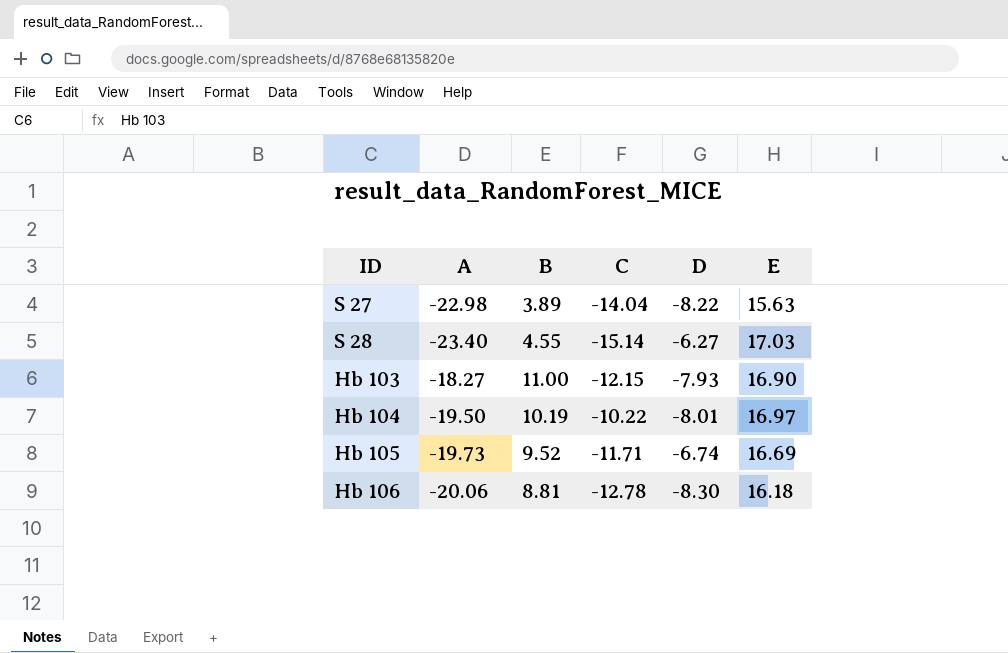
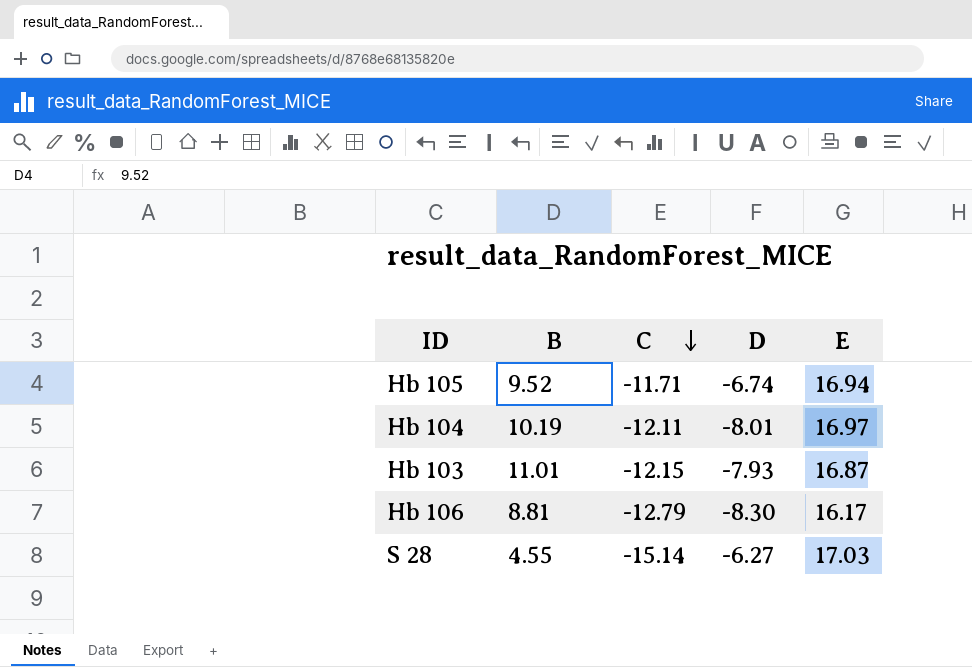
row order: none -> C descending
column A | position: 2 -> none
row S 27: -22.98 | 3.89 | -14.04 | -8.22 | 15.63 -> none
Hb 105 | E: 16.69 -> 16.94
Hb 104 | C: -10.22 -> -12.11
Hb 103 | B: 11.00 -> 11.01
Hb 103 | E: 16.90 -> 16.87
Hb 106 | C: -12.78 -> -12.79
Hb 106 | E: 16.18 -> 16.17

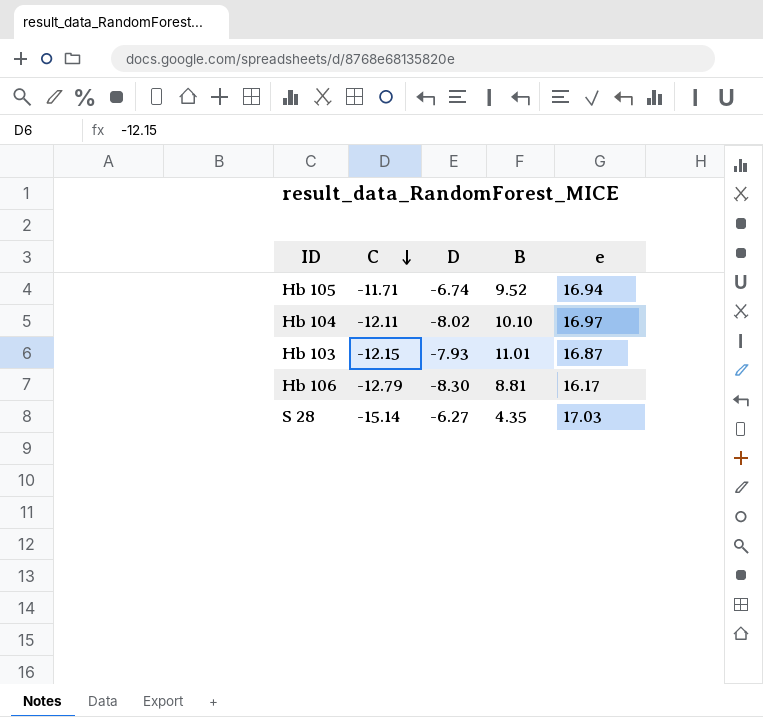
column B | position: 2 -> 4
column name: E -> e
Hb 104 | D: -8.01 -> -8.02
Hb 104 | B: 10.19 -> 10.10
S 28 | B: 4.55 -> 4.35

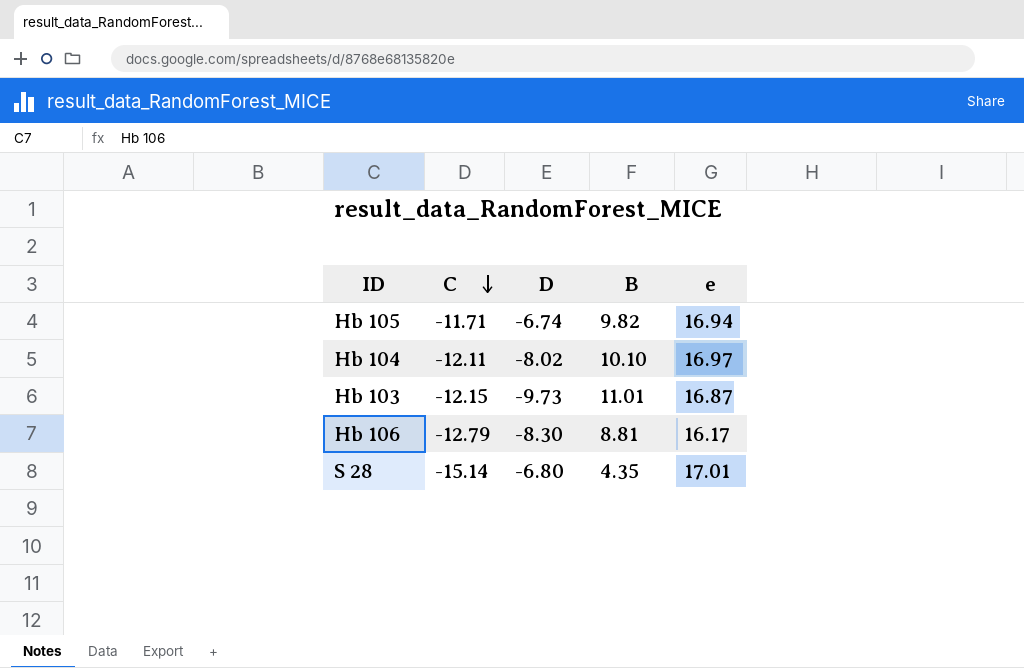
Hb 105 | B: 9.52 -> 9.82
Hb 103 | D: -7.93 -> -9.73
S 28 | D: -6.27 -> -6.80
S 28 | e: 17.03 -> 17.01

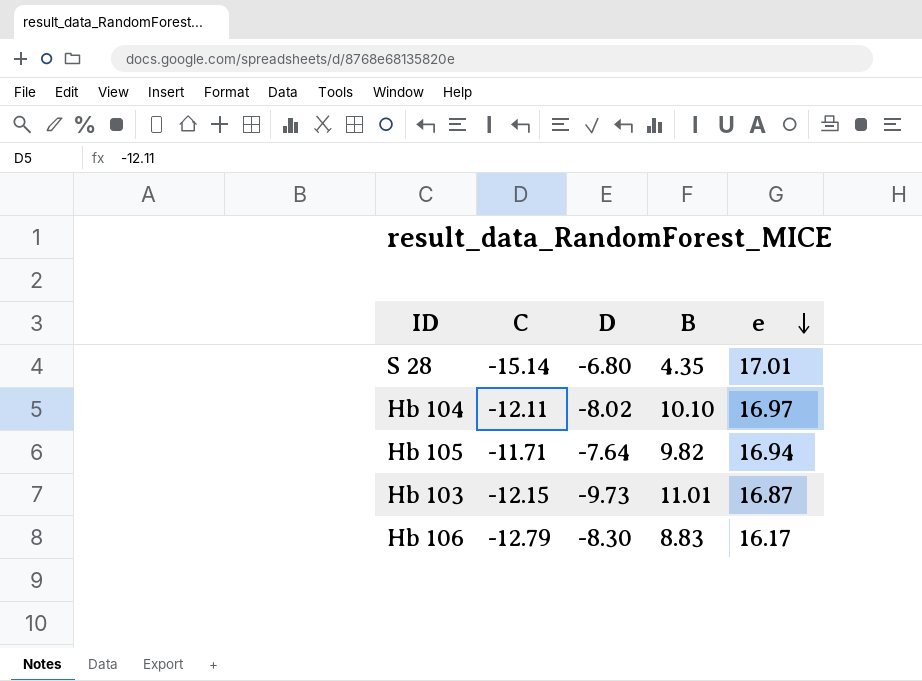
row order: C descending -> e descending
Hb 105 | D: -6.74 -> -7.64
Hb 106 | B: 8.81 -> 8.83

